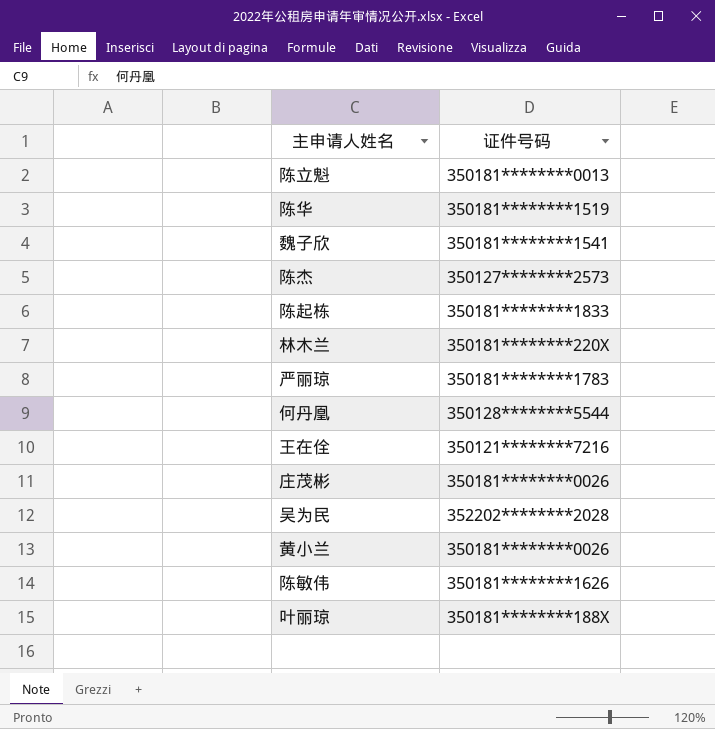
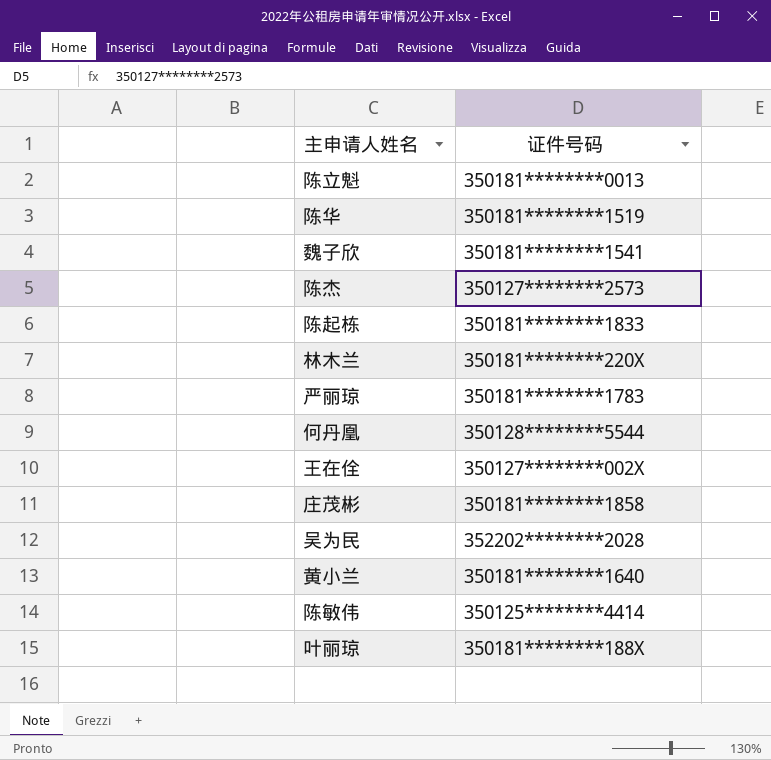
王在佺 | 证件号码: 350121********7216 -> 350127********002X
庄茂彬 | 证件号码: 350181********0026 -> 350181********1858
黄小兰 | 证件号码: 350181********0026 -> 350181********1640
陈敏伟 | 证件号码: 350181********1626 -> 350125********4414

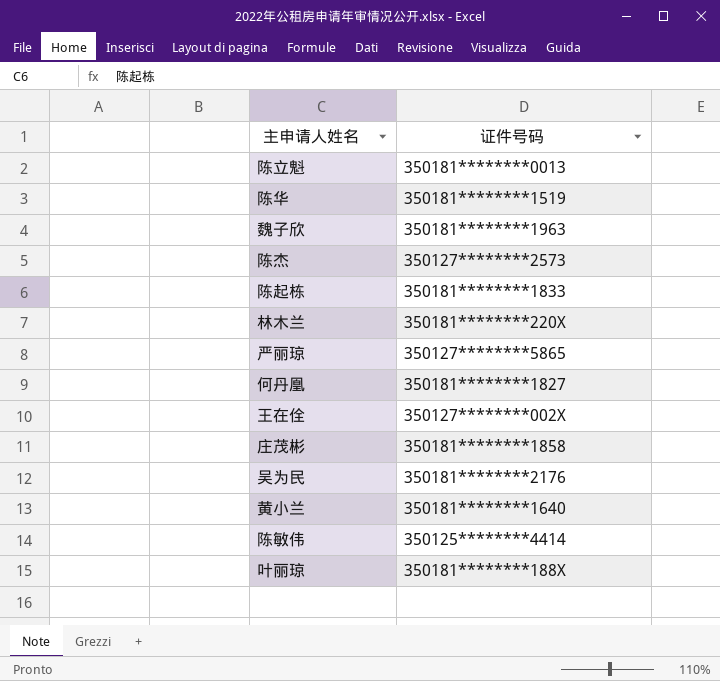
魏子欣 | 证件号码: 350181********1541 -> 350181********1963
严丽琼 | 证件号码: 350181********1783 -> 350127********5865
何丹凰 | 证件号码: 350128********5544 -> 350181********1827
吴为民 | 证件号码: 352202********2028 -> 350181********2176

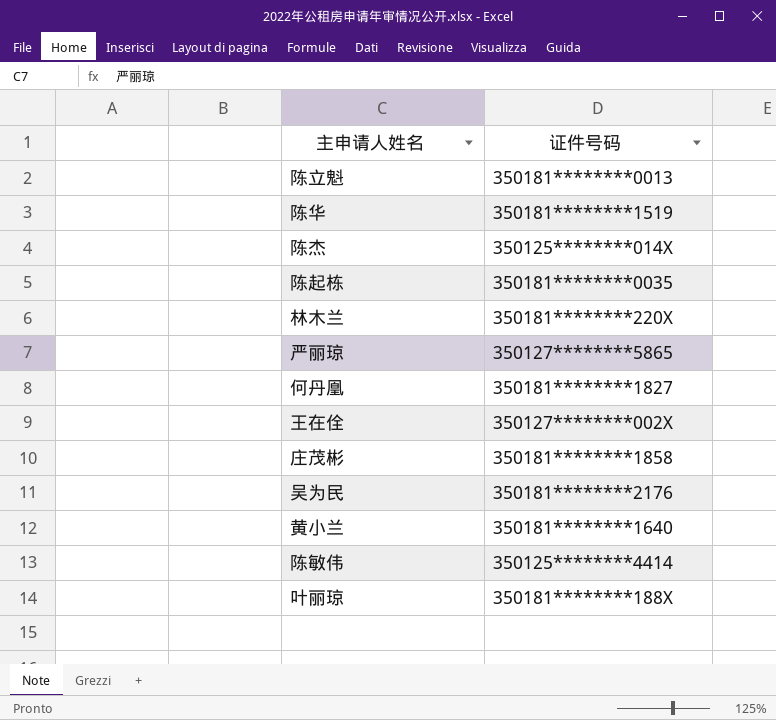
row 魏子欣: 350181********1963 -> none
陈杰 | 证件号码: 350127********2573 -> 350125********014X
陈起栋 | 证件号码: 350181********1833 -> 350181********0035

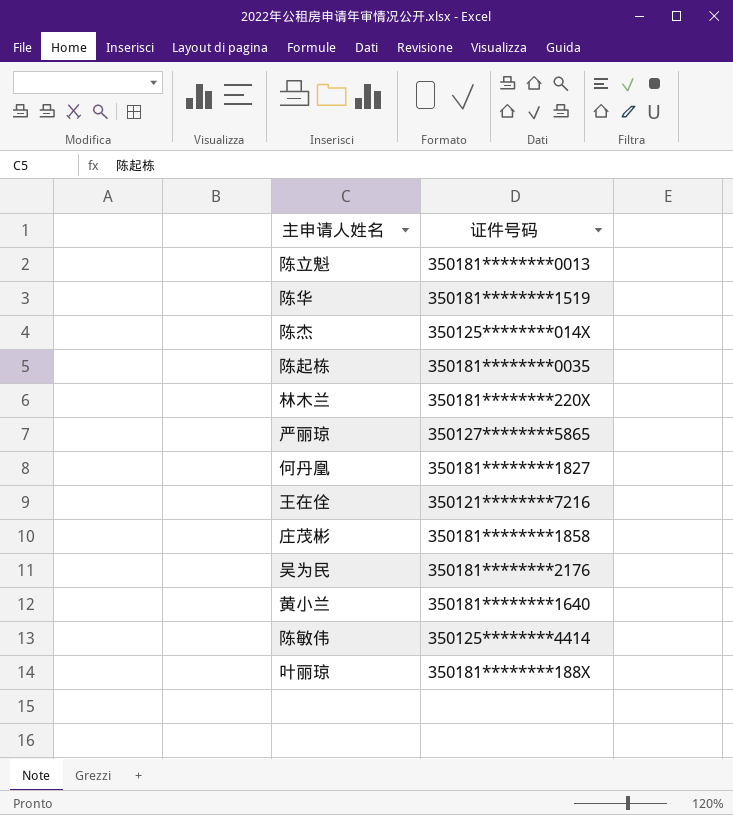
王在佺 | 证件号码: 350127********002X -> 350121********7216

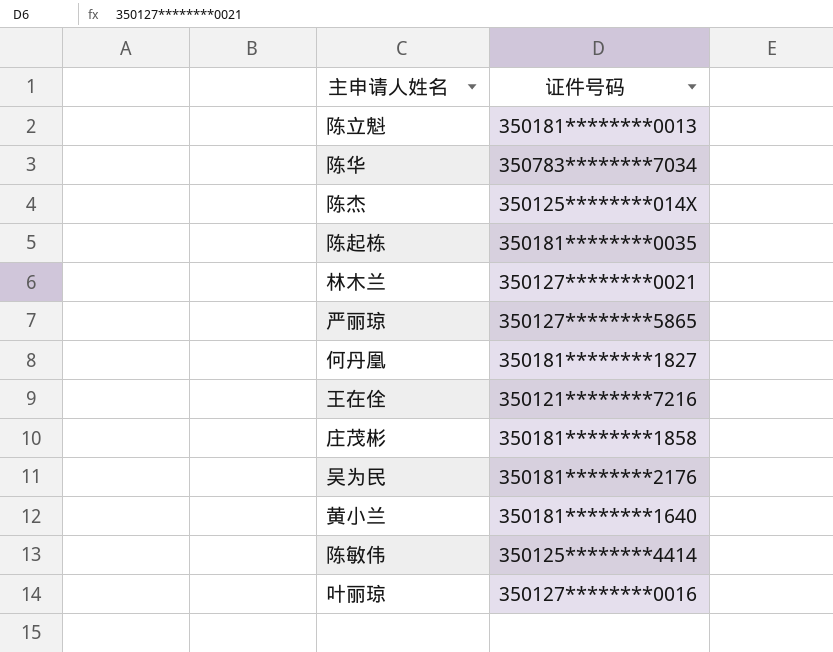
陈华 | 证件号码: 350181********1519 -> 350783********7034
林木兰 | 证件号码: 350181********220X -> 350127********0021
叶丽琼 | 证件号码: 350181********188X -> 350127********0016

